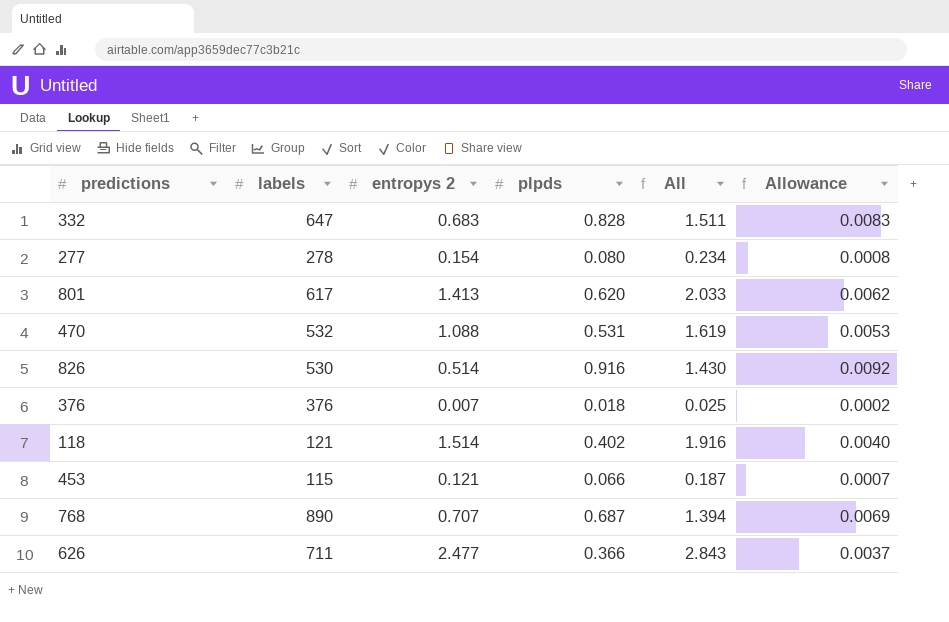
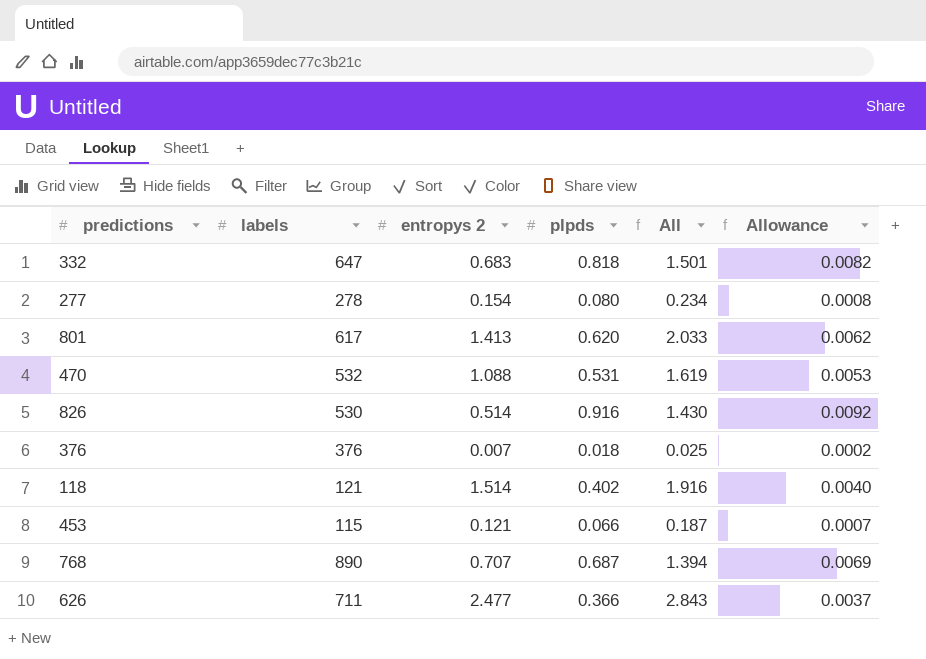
332 | plpds: 0.828 -> 0.818
332 | All: 1.511 -> 1.501
332 | Allowance: 0.0083 -> 0.0082

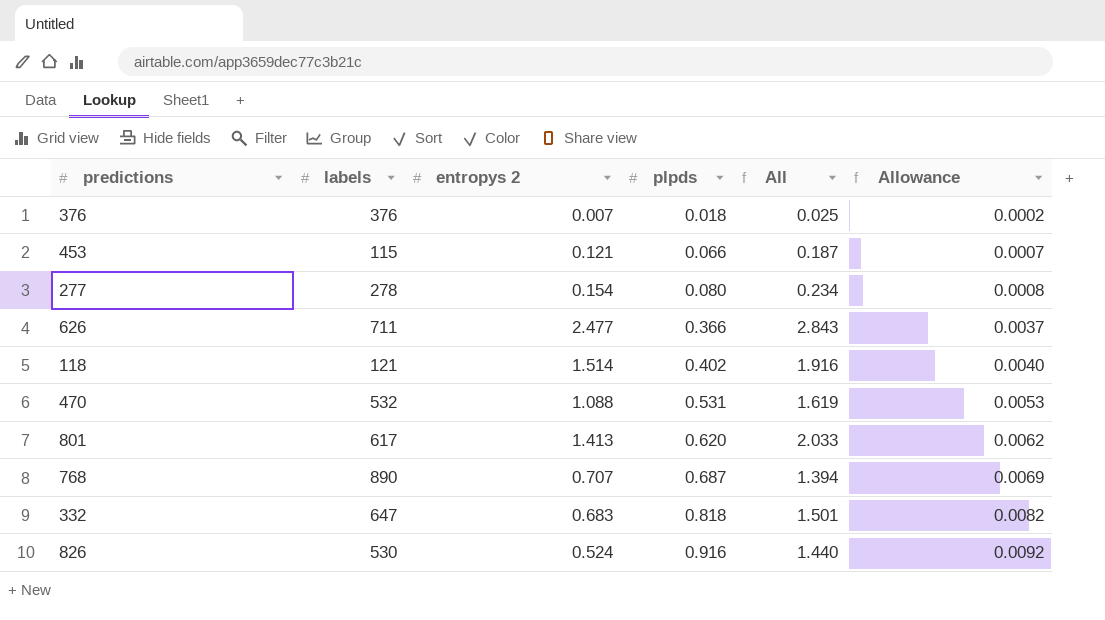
row order: none -> plpds ascending
826 | entropys 2: 0.514 -> 0.524
826 | All: 1.430 -> 1.440

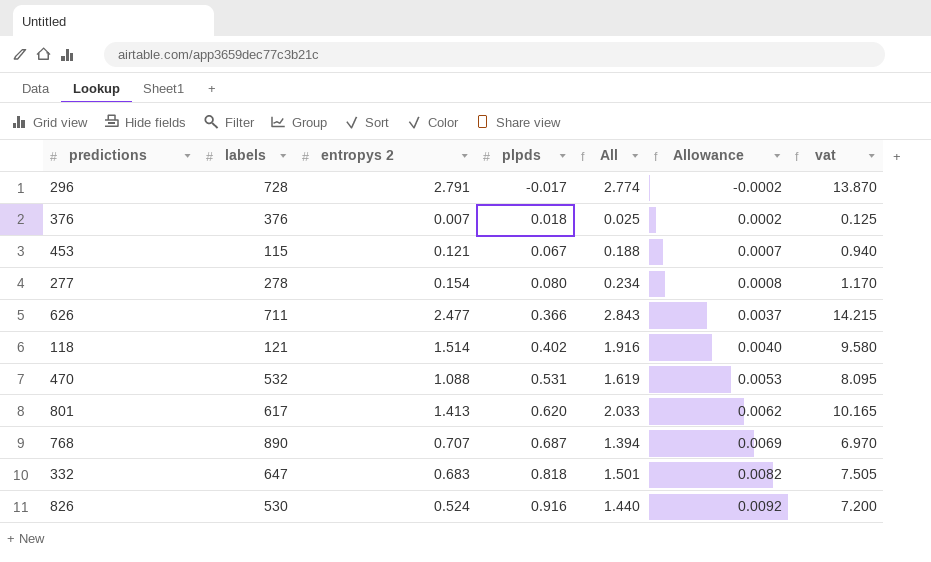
column vat | formula: none -> [All] * 5
row 296: none -> 728 | 2.791 | -0.017 | 2.774 | -0.0002 | 13.870
453 | plpds: 0.066 -> 0.067
453 | All: 0.187 -> 0.188

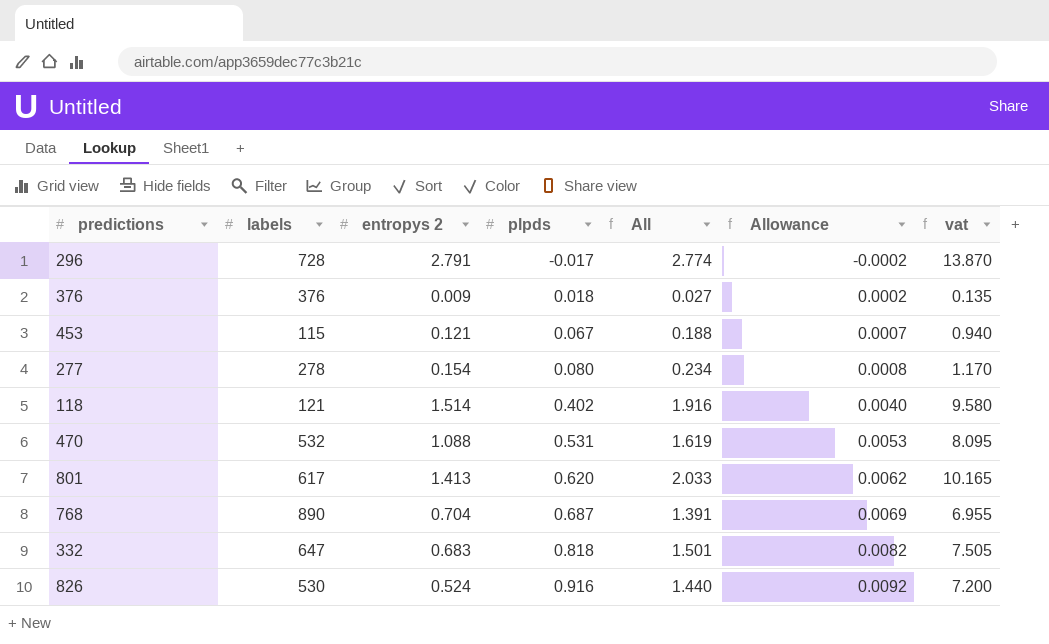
row 626: 711 | 2.477 | 0.366 | 2.843 | 0.0037 | 14.215 -> none
376 | entropys 2: 0.007 -> 0.009
376 | All: 0.025 -> 0.027
376 | vat: 0.125 -> 0.135
768 | entropys 2: 0.707 -> 0.704
768 | All: 1.394 -> 1.391
768 | vat: 6.970 -> 6.955

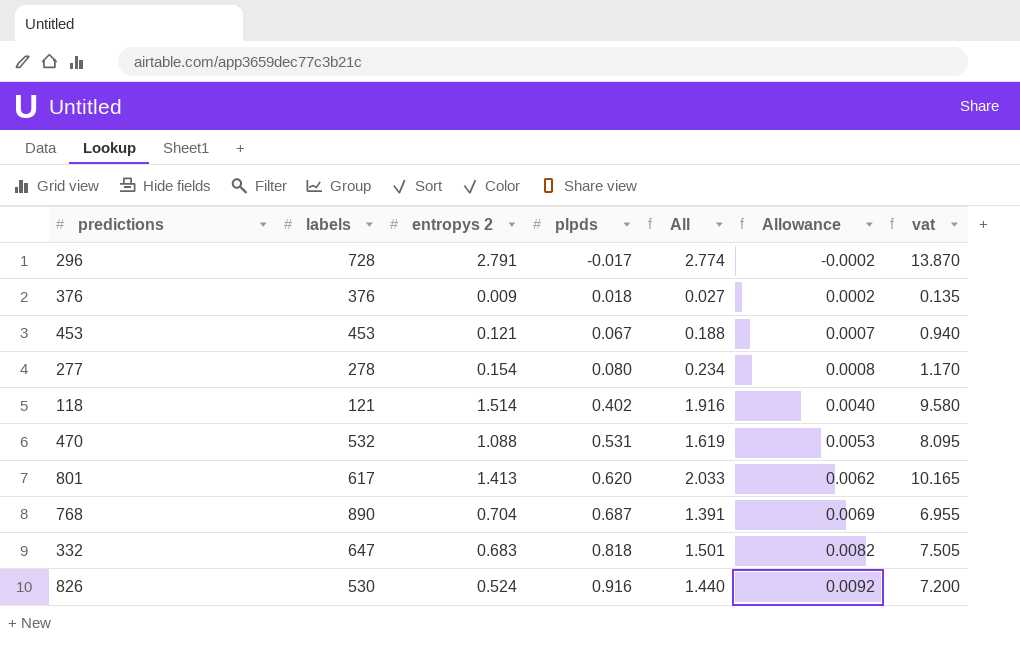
453 | labels: 115 -> 453

